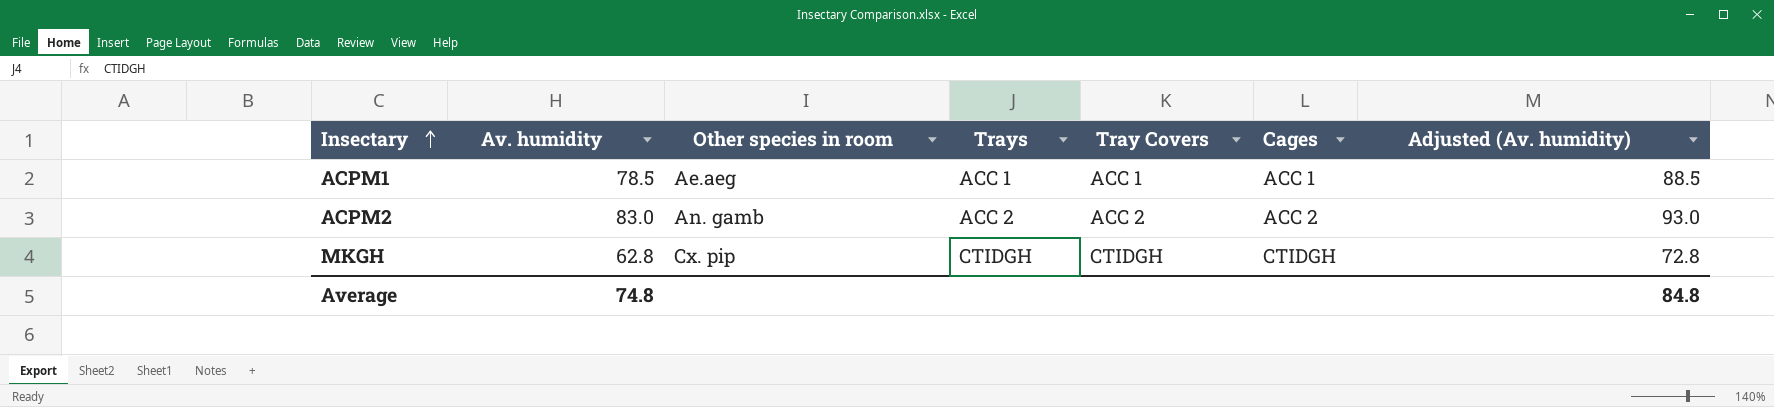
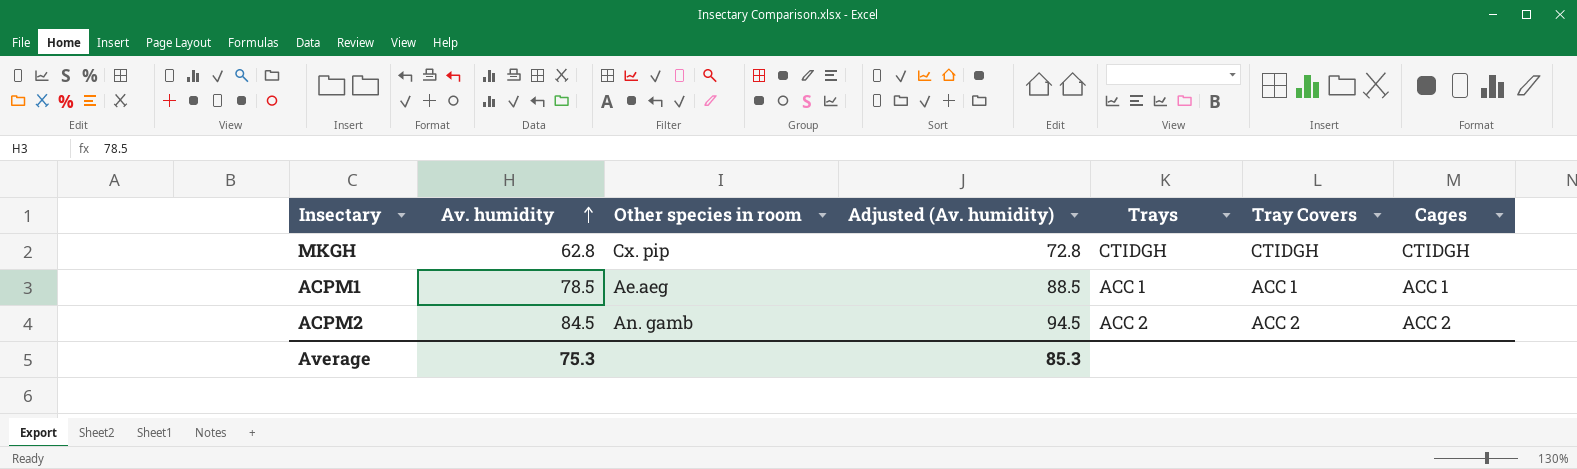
row order: Insectary ascending -> Av. humidity ascending
column Adjusted (Av. humidity) | position: 7 -> 4
ACPM2 | Av. humidity: 83.0 -> 84.5
ACPM2 | Adjusted (Av. humidity): 93.0 -> 94.5
Average | Av. humidity: 74.8 -> 75.3
Average | Adjusted (Av. humidity): 84.8 -> 85.3

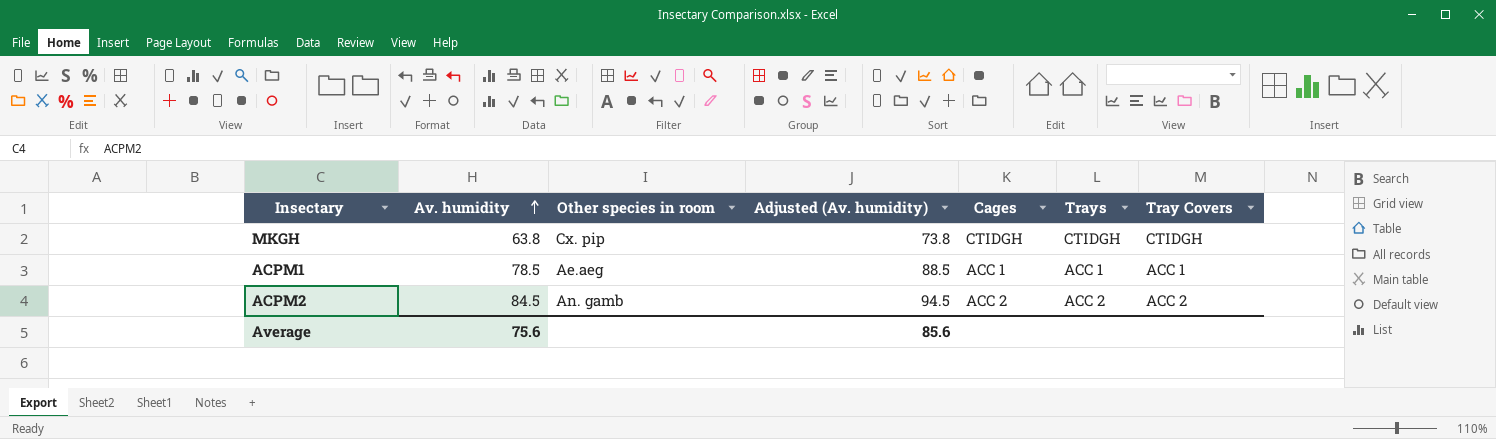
column Cages | position: 7 -> 5
MKGH | Av. humidity: 62.8 -> 63.8
MKGH | Adjusted (Av. humidity): 72.8 -> 73.8
Average | Av. humidity: 75.3 -> 75.6
Average | Adjusted (Av. humidity): 85.3 -> 85.6

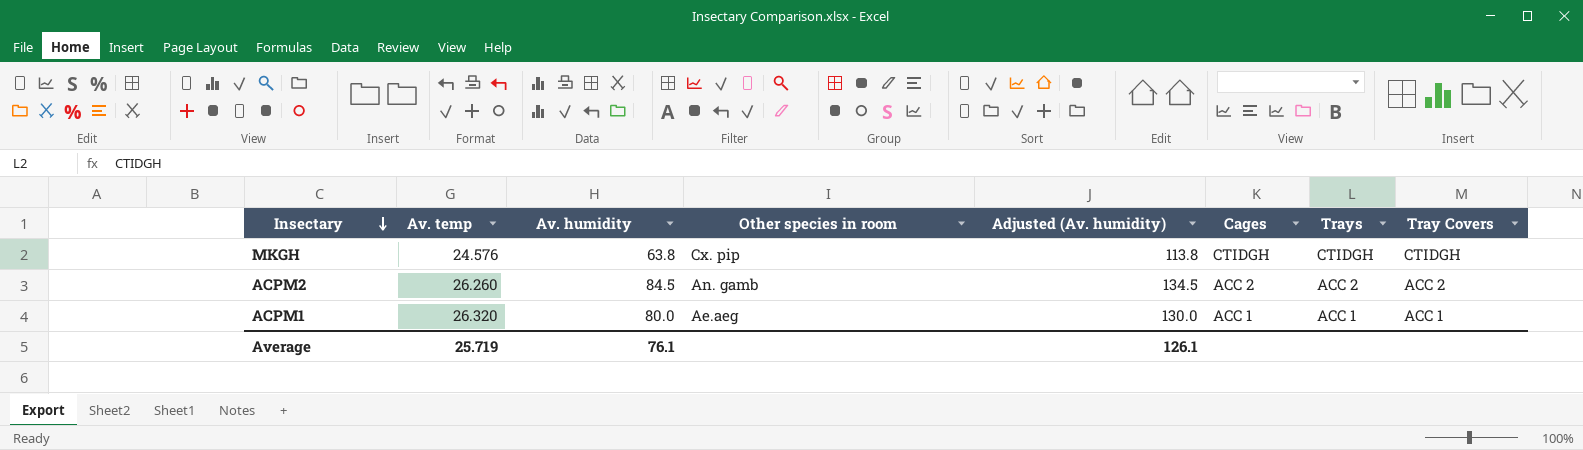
row order: Av. humidity ascending -> Insectary descending
column Av. temp | position: none -> 2
column Adjusted (Av. humidity) | formula: [Av. humidity] + 10 -> [Av. humidity] + 50
ACPM1 | Av. humidity: 78.5 -> 80.0
Average | Av. humidity: 75.6 -> 76.1
Average | Adjusted (Av. humidity): 85.6 -> 126.1

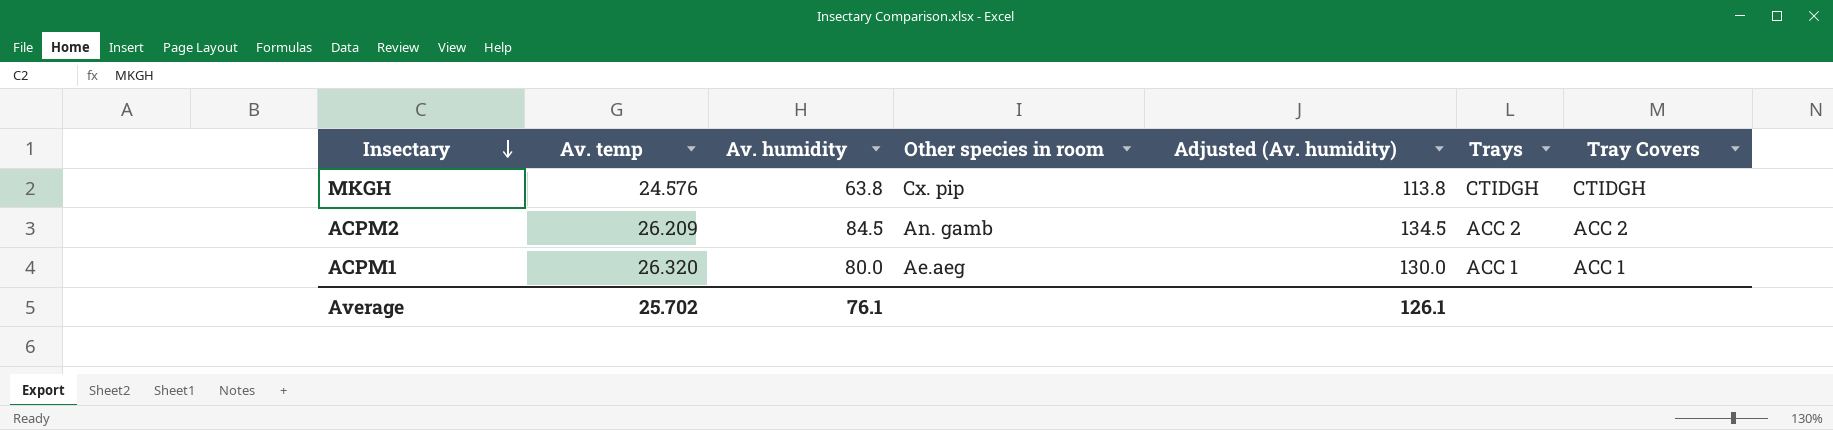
column Cages | position: 6 -> none
ACPM2 | Av. temp: 26.260 -> 26.209
Average | Av. temp: 25.719 -> 25.702

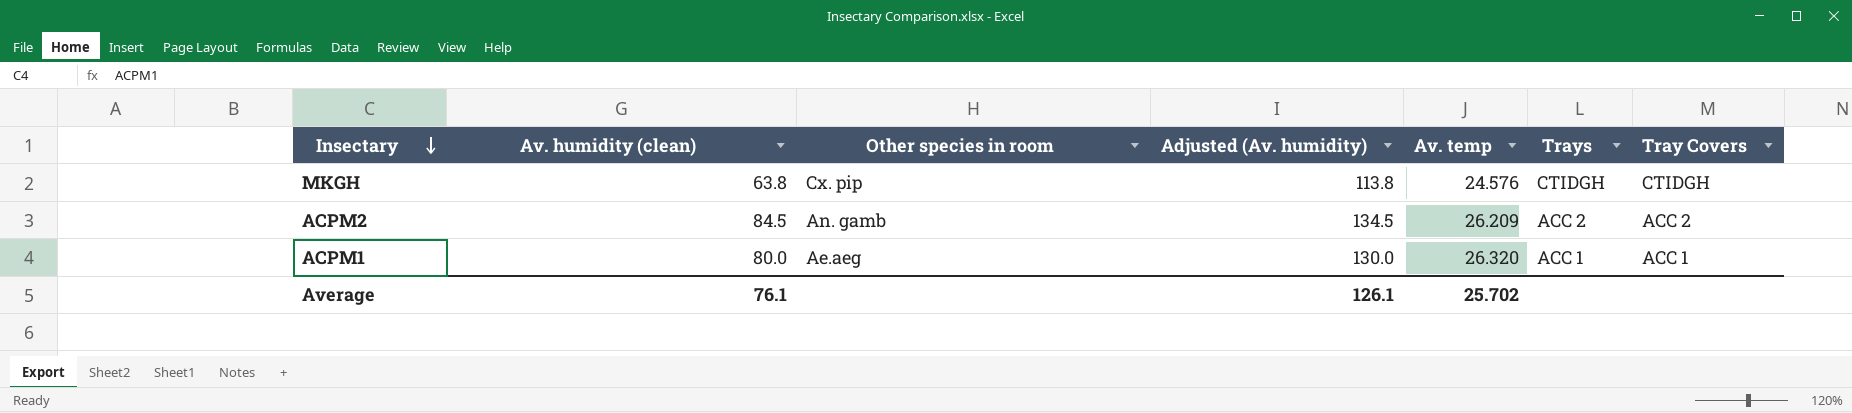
column name: Av. humidity -> Av. humidity (clean)
column Av. temp | position: 2 -> 5

